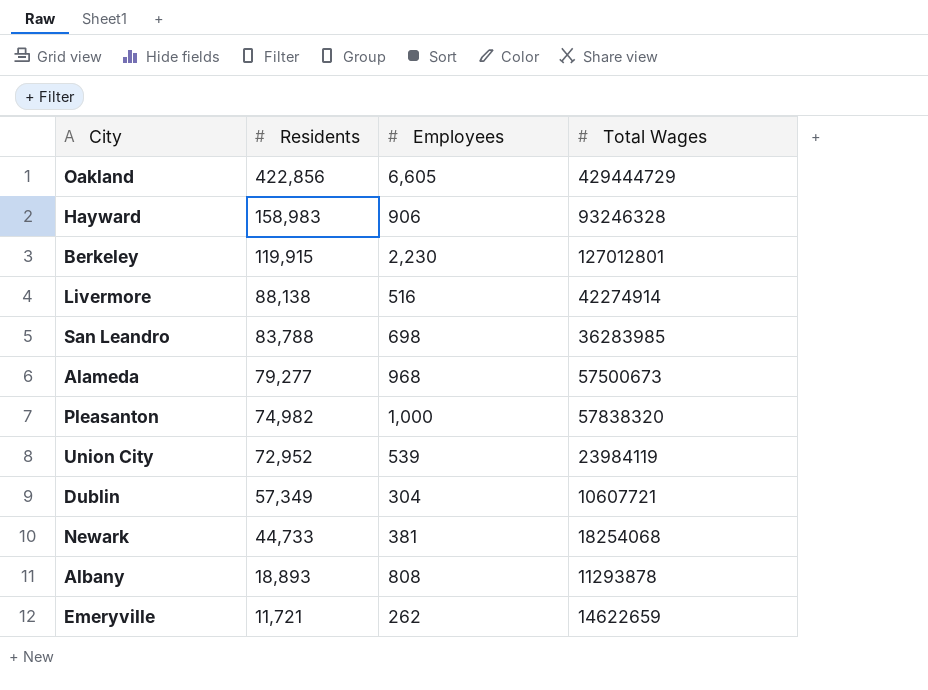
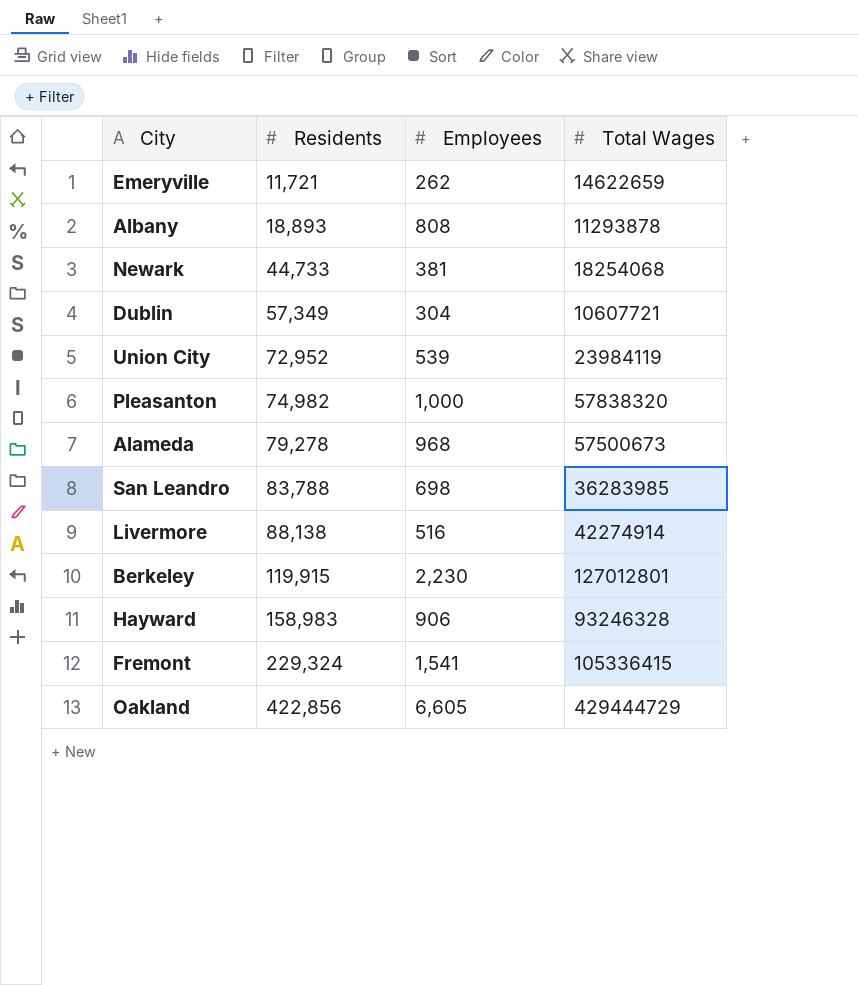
row order: Residents descending -> Residents ascending
Alameda | Residents: 79,277 -> 79,278
row Fremont: none -> 229,324 | 1,541 | 105336415

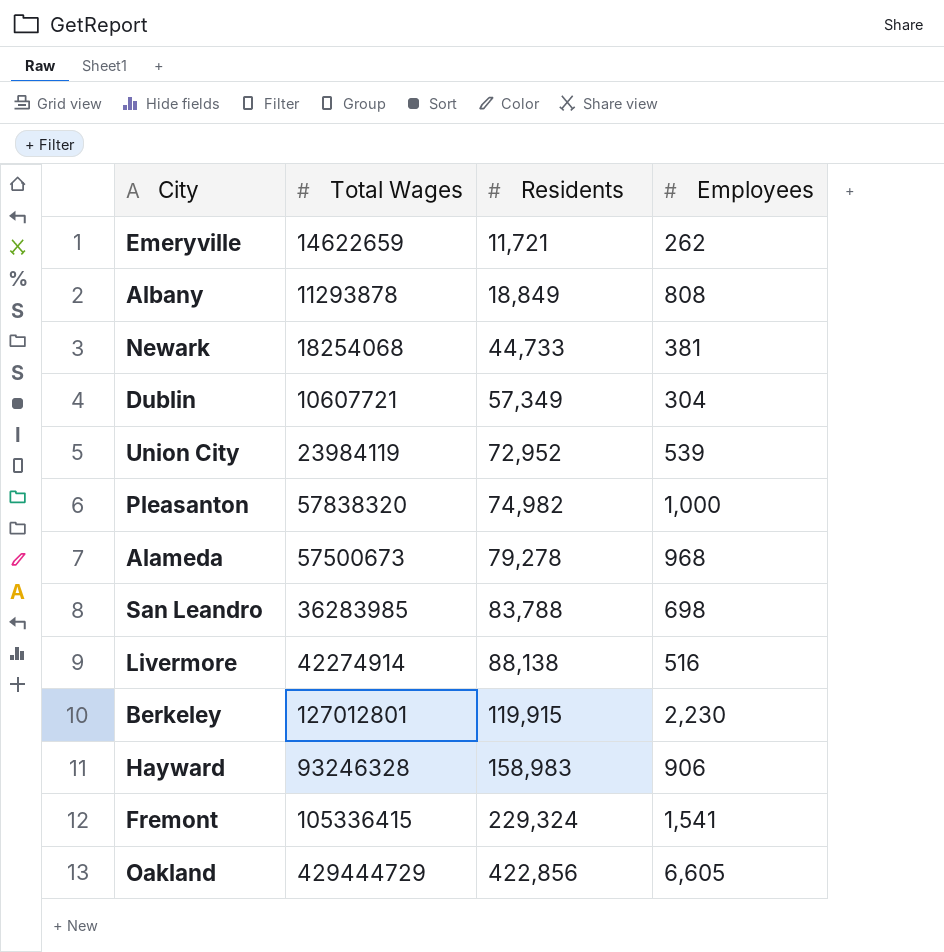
column Total Wages | position: 4 -> 2
Albany | Residents: 18,893 -> 18,849

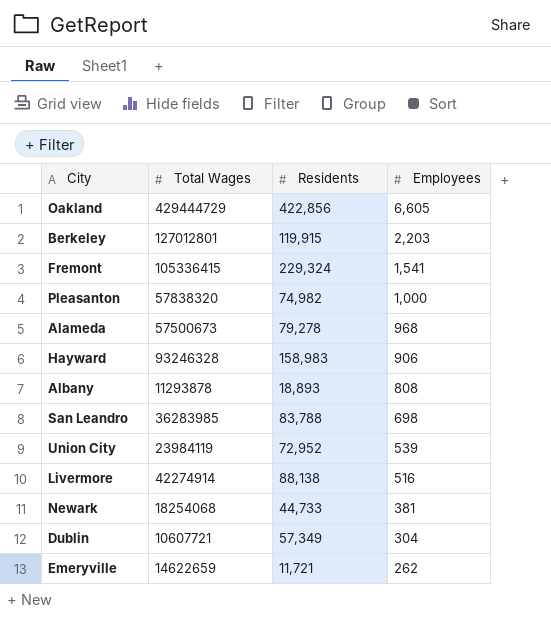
row order: Residents ascending -> Employees descending
Berkeley | Employees: 2,230 -> 2,203
Albany | Residents: 18,849 -> 18,893

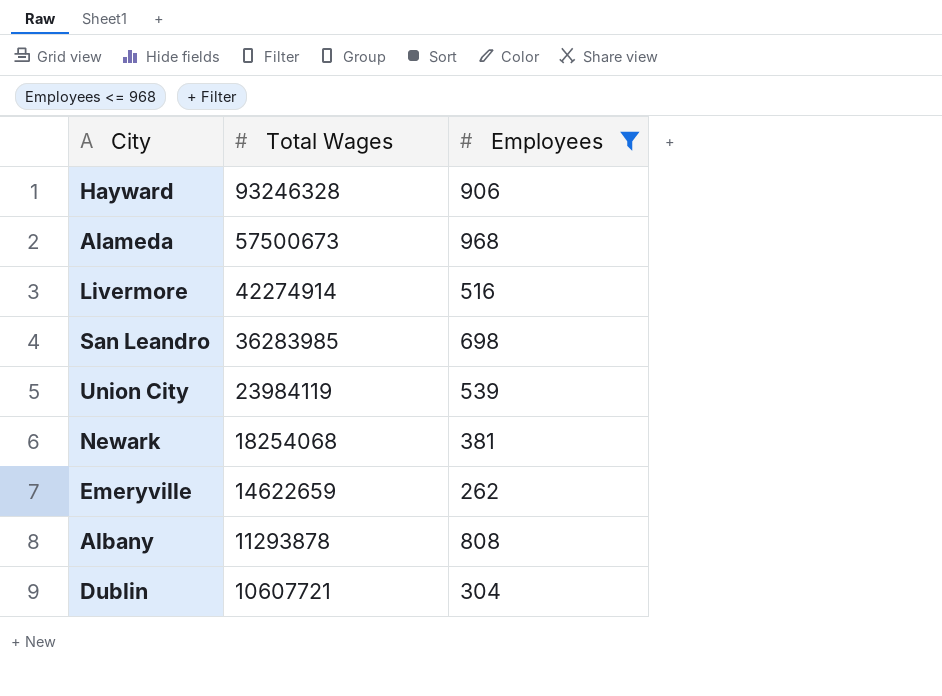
filter: none -> Employees <= 968
row order: Employees descending -> Total Wages descending
column Residents | position: 3 -> none

